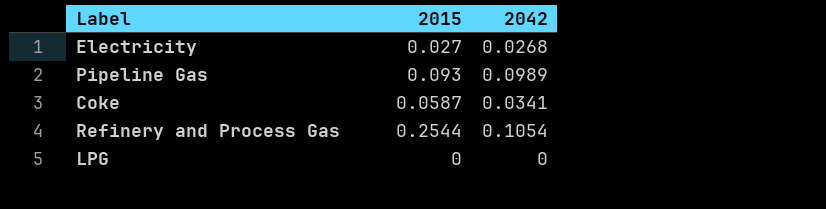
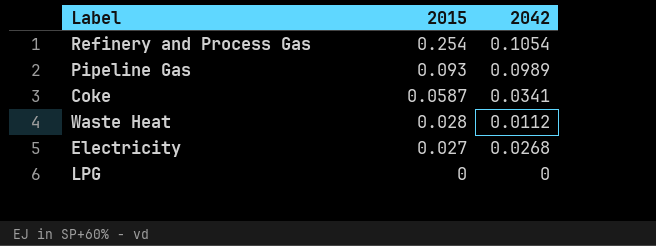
row order: none -> 2015 descending
Refinery and Process Gas | 2015: 0.2544 -> 0.254
row Waste Heat: none -> 0.028 | 0.0112

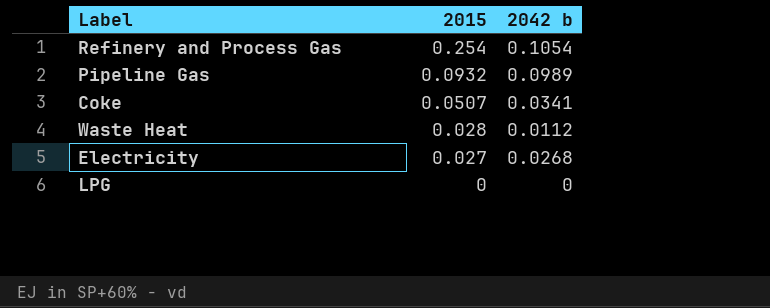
column name: 2042 -> 2042 b
Pipeline Gas | 2015: 0.093 -> 0.0932
Coke | 2015: 0.0587 -> 0.0507

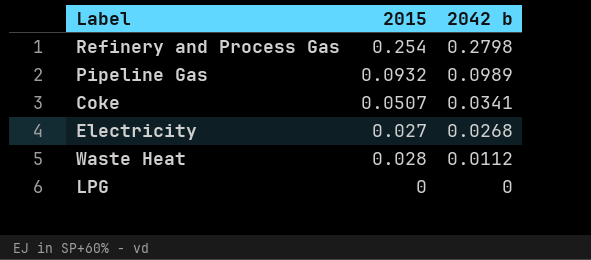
row order: 2015 descending -> 2042 b descending
Refinery and Process Gas | 2042 b: 0.1054 -> 0.2798

